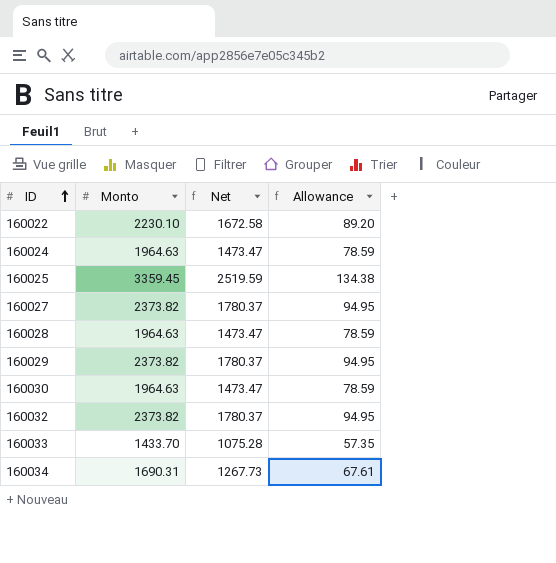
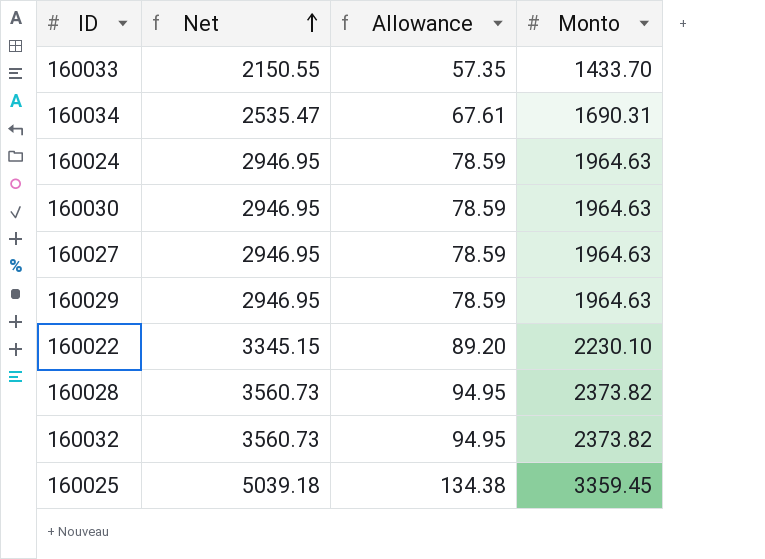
row order: ID ascending -> Net ascending
column Net | formula: [Monto] * 0.75 -> [Monto] * 1.5
column Monto | position: 2 -> 4
160027 | Allowance: 94.95 -> 78.59
160027 | Monto: 2373.82 -> 1964.63
160029 | Allowance: 94.95 -> 78.59
160029 | Monto: 2373.82 -> 1964.63
160028 | Allowance: 78.59 -> 94.95
160028 | Monto: 1964.63 -> 2373.82

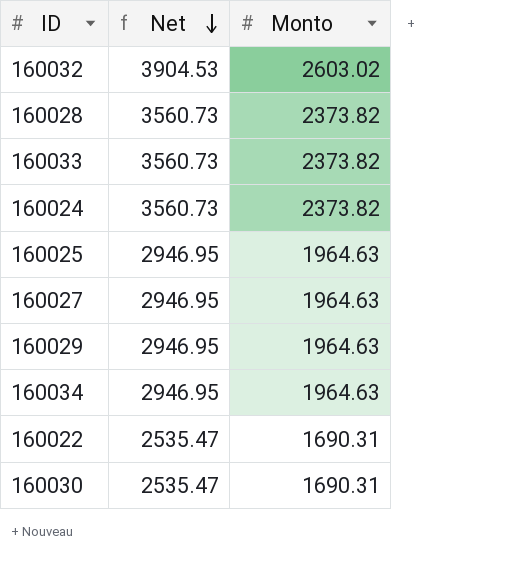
row order: Net ascending -> Net descending
column Allowance | formula: [Monto] * 0.04 -> none
160032 | Net: 3560.73 -> 3904.53
160032 | Monto: 2373.82 -> 2603.02
160033 | Net: 2150.55 -> 3560.73
160033 | Monto: 1433.70 -> 2373.82
160024 | Net: 2946.95 -> 3560.73
160024 | Monto: 1964.63 -> 2373.82
160025 | Net: 5039.18 -> 2946.95
160025 | Monto: 3359.45 -> 1964.63
160034 | Net: 2535.47 -> 2946.95
160034 | Monto: 1690.31 -> 1964.63
160022 | Net: 3345.15 -> 2535.47
160022 | Monto: 2230.10 -> 1690.31
160030 | Net: 2946.95 -> 2535.47
160030 | Monto: 1964.63 -> 1690.31

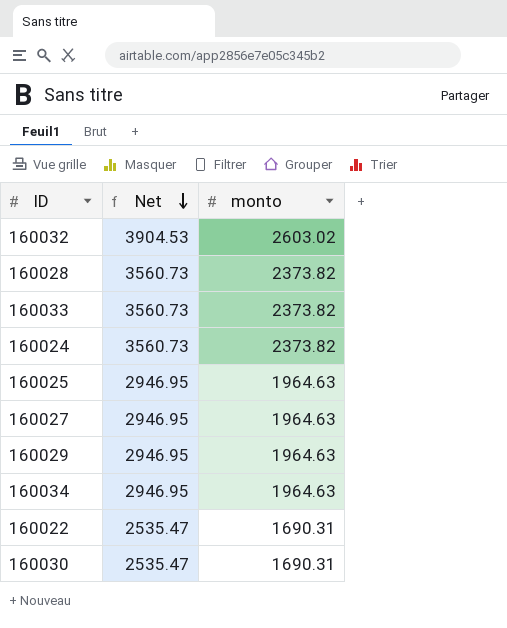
column name: Monto -> monto

